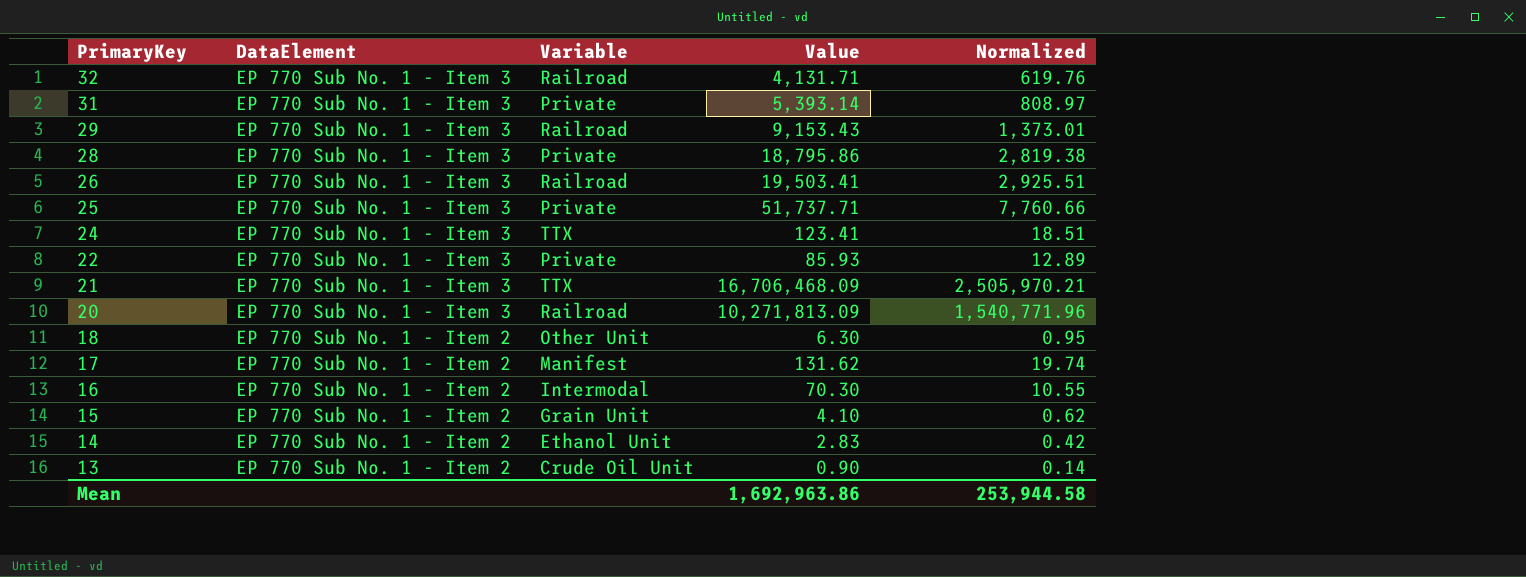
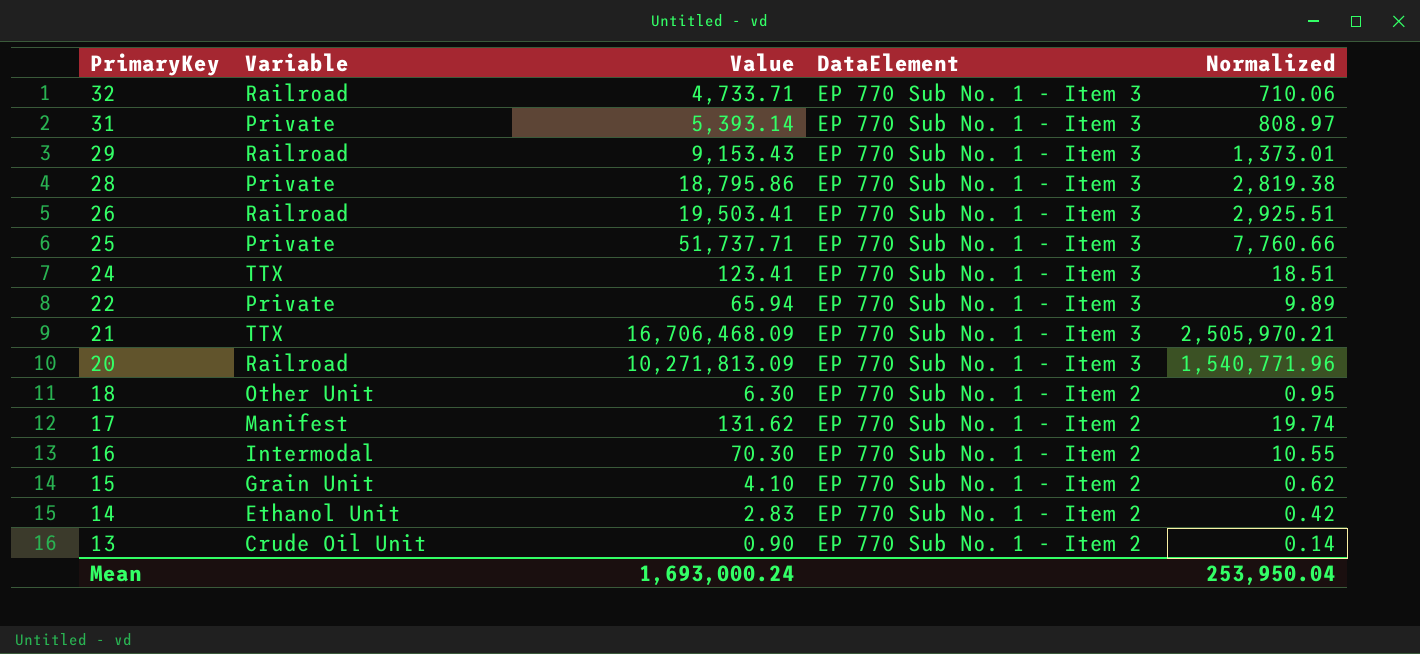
column DataElement | position: 2 -> 4
32 | Value: 4,131.71 -> 4,733.71
32 | Normalized: 619.76 -> 710.06
22 | Value: 85.93 -> 65.94
22 | Normalized: 12.89 -> 9.89
Mean | Value: 1,692,963.86 -> 1,693,000.24
Mean | Normalized: 253,944.58 -> 253,950.04

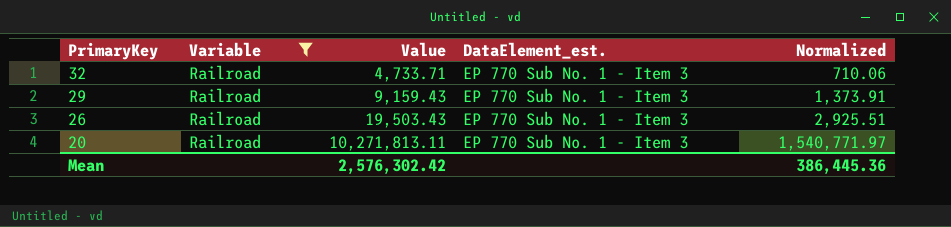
filter: none -> Variable = Railroad
column name: DataElement -> DataElement_est.
29 | Value: 9,153.43 -> 9,159.43
29 | Normalized: 1,373.01 -> 1,373.91
26 | Value: 19,503.41 -> 19,503.43
20 | Value: 10,271,813.09 -> 10,271,813.11
20 | Normalized: 1,540,771.96 -> 1,540,771.97
Mean | Value: 1,693,000.24 -> 2,576,302.42
Mean | Normalized: 253,950.04 -> 386,445.36

